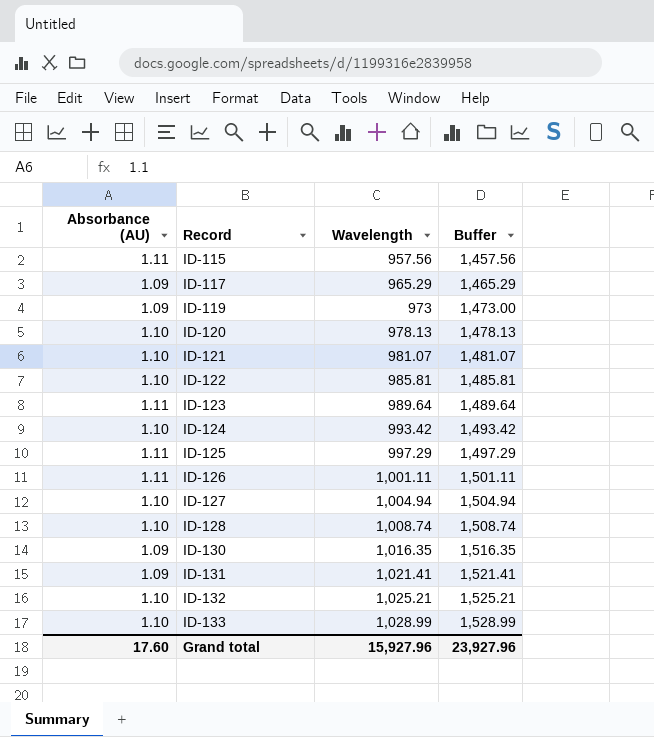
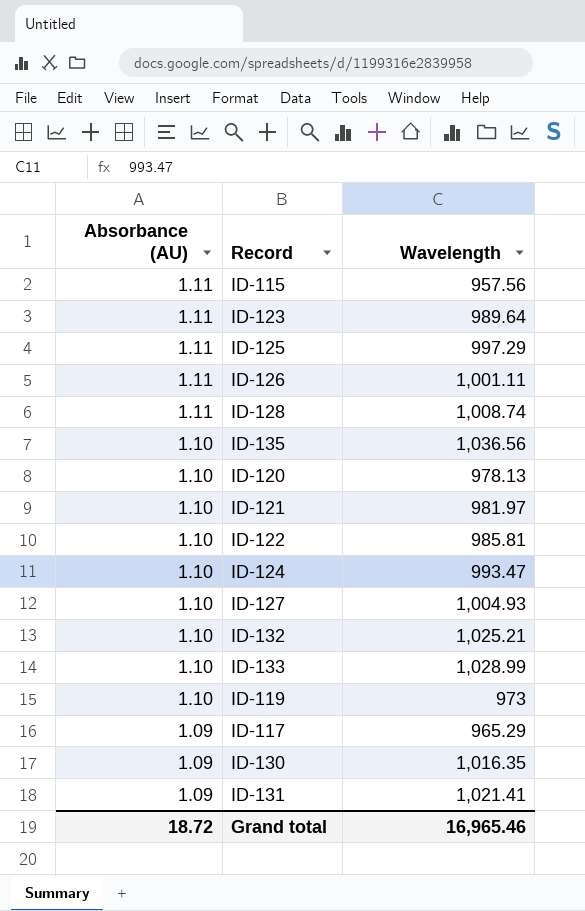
row order: Record ascending -> Absorbance (AU) descending
column Buffer | formula: [Wavelength] + 500 -> none
ID-128 | Absorbance (AU): 1.10 -> 1.11
row ID-135: none -> 1.10 | 1,036.56
ID-121 | Wavelength: 981.07 -> 981.97
ID-124 | Wavelength: 993.42 -> 993.47
ID-127 | Wavelength: 1,004.94 -> 1,004.93
ID-119 | Absorbance (AU): 1.09 -> 1.10
Grand total | Absorbance (AU): 17.60 -> 18.72
Grand total | Wavelength: 15,927.96 -> 16,965.46

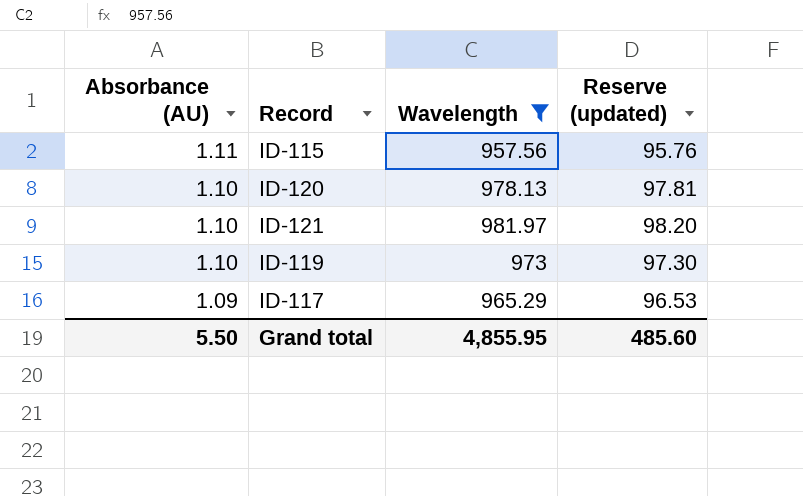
filter: none -> Wavelength <= 981.97
column Reserve (updated) | formula: none -> [Wavelength] * 0.1
Grand total | Absorbance (AU): 18.72 -> 5.50
Grand total | Wavelength: 16,965.46 -> 4,855.95

